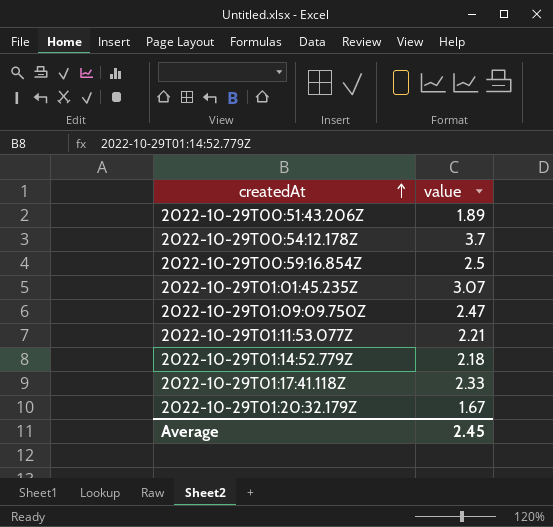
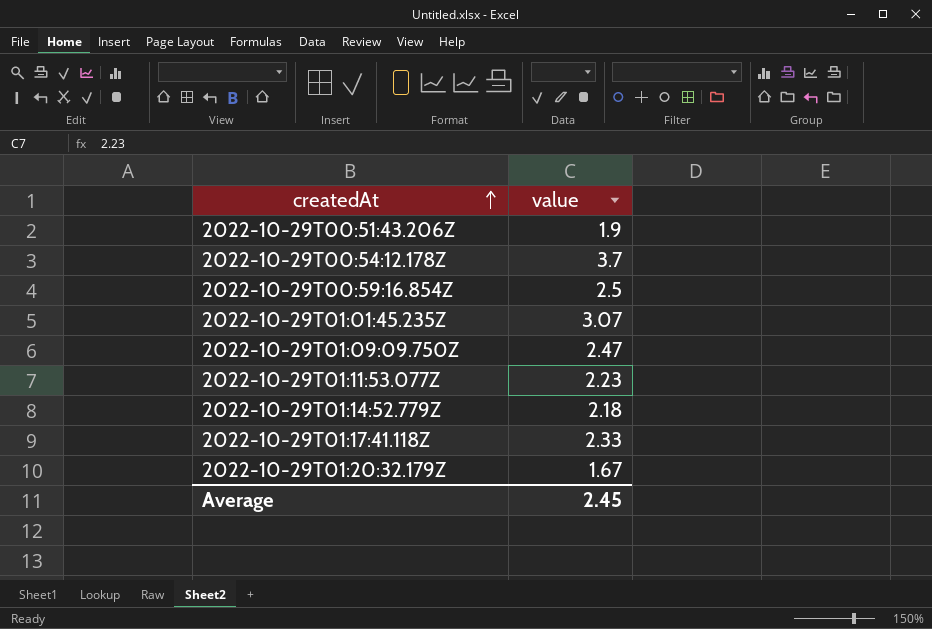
2022-10-29T00:51:43.206Z | value: 1.89 -> 1.9
2022-10-29T01:11:53.077Z | value: 2.21 -> 2.23

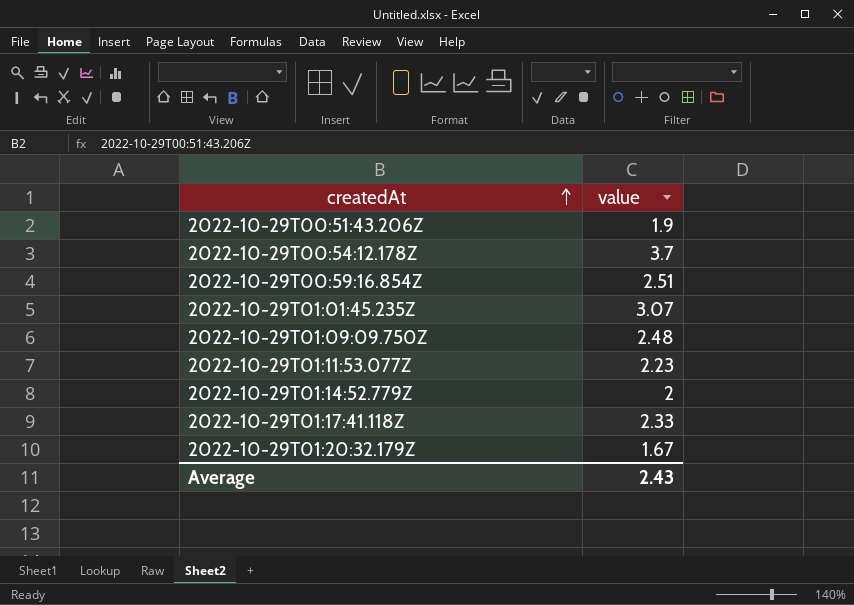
2022-10-29T00:59:16.854Z | value: 2.5 -> 2.51
2022-10-29T01:09:09.750Z | value: 2.47 -> 2.48
2022-10-29T01:14:52.779Z | value: 2.18 -> 2
Average | value: 2.45 -> 2.43

